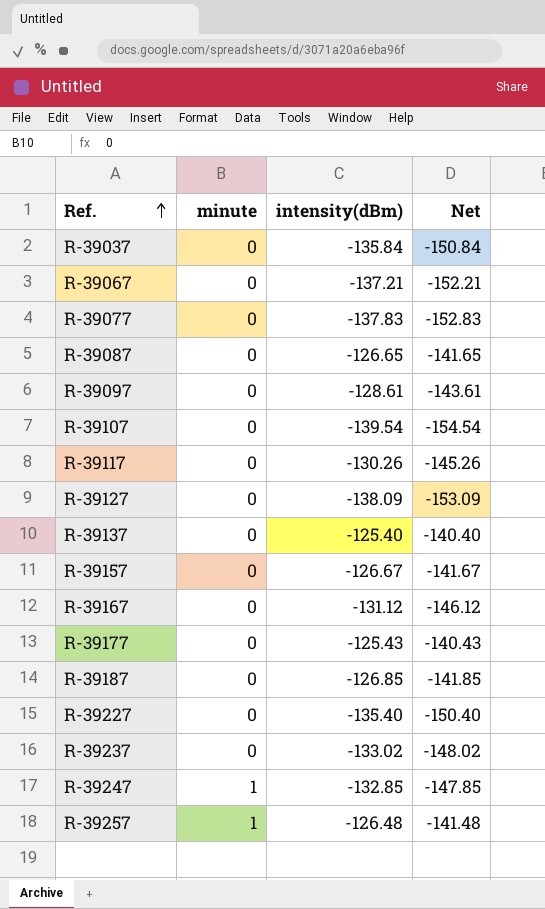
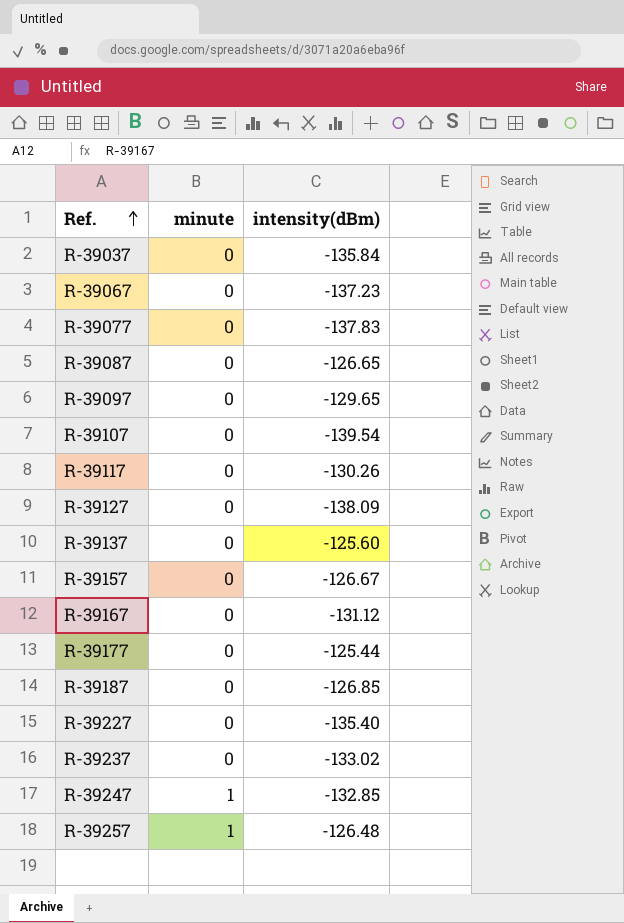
column Net | formula: [intensity(dBm)] - 15 -> none
R-39067 | intensity(dBm): -137.21 -> -137.23
R-39097 | intensity(dBm): -128.61 -> -129.65
R-39137 | intensity(dBm): -125.40 -> -125.60
R-39177 | intensity(dBm): -125.43 -> -125.44

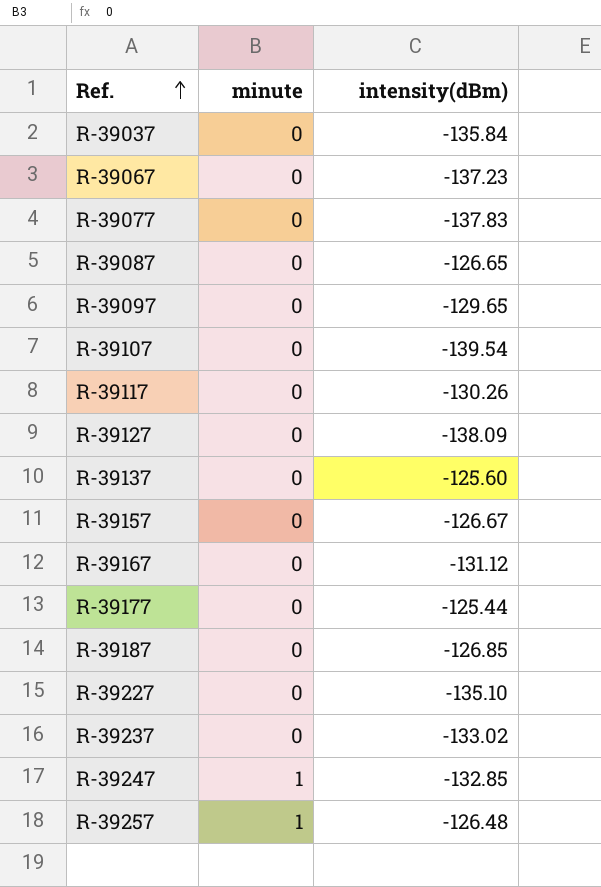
R-39227 | intensity(dBm): -135.40 -> -135.10

